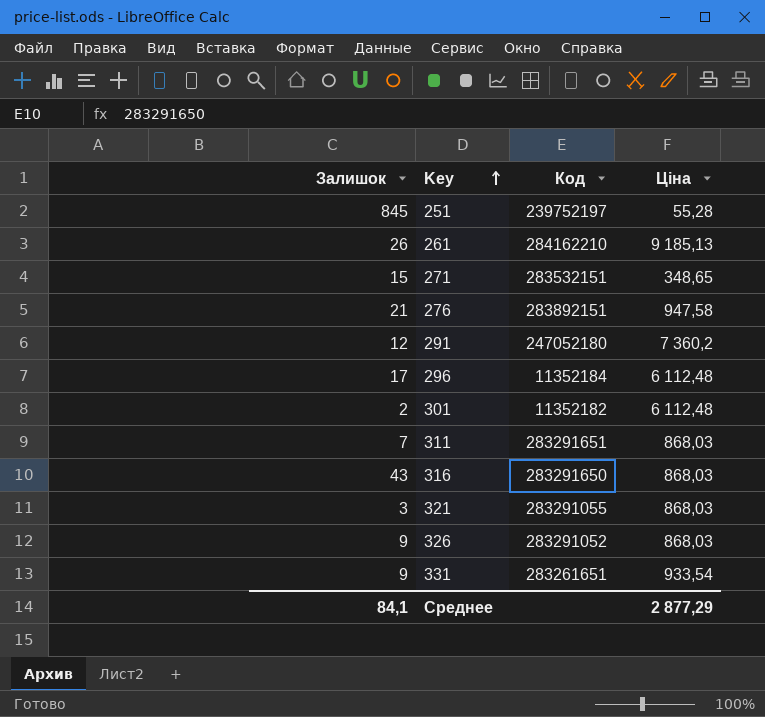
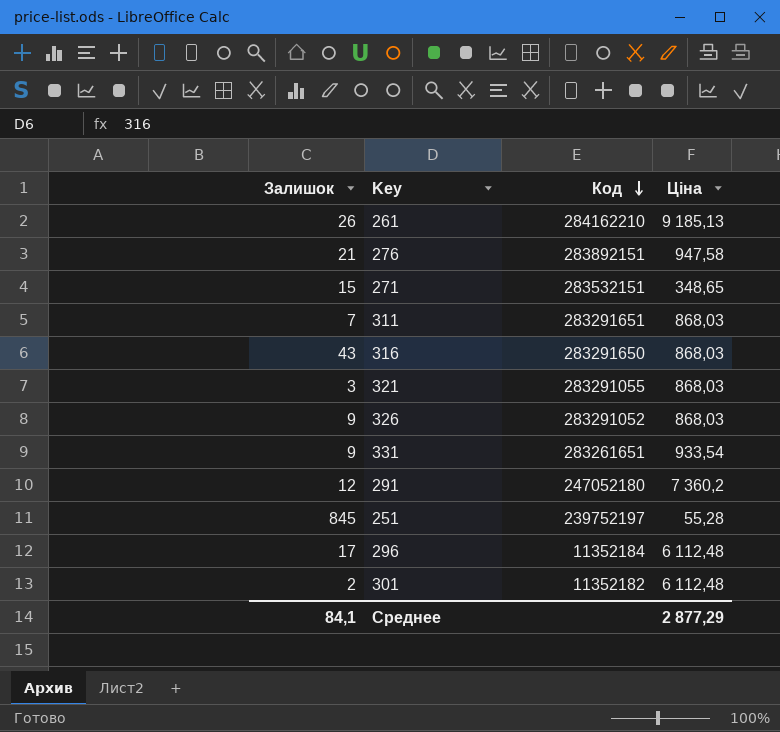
row order: Key ascending -> Код descending

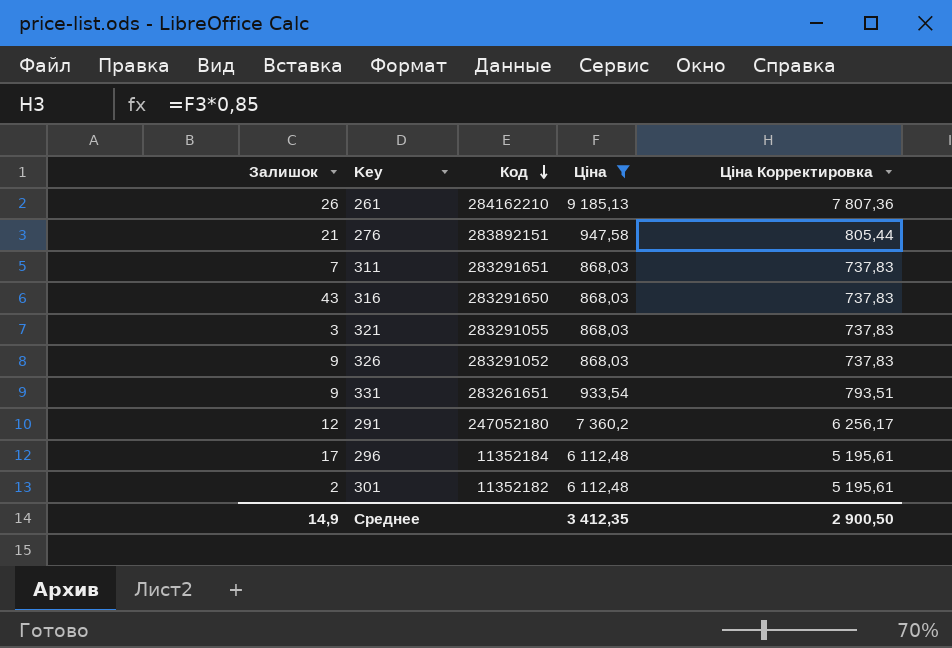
filter: none -> Ціна >= 868,03
column Ціна Корректировка | formula: none -> [Ціна] * 0,85
Среднее | Залишок: 84,1 -> 14,9
Среднее | Ціна: 2 877,29 -> 3 412,35

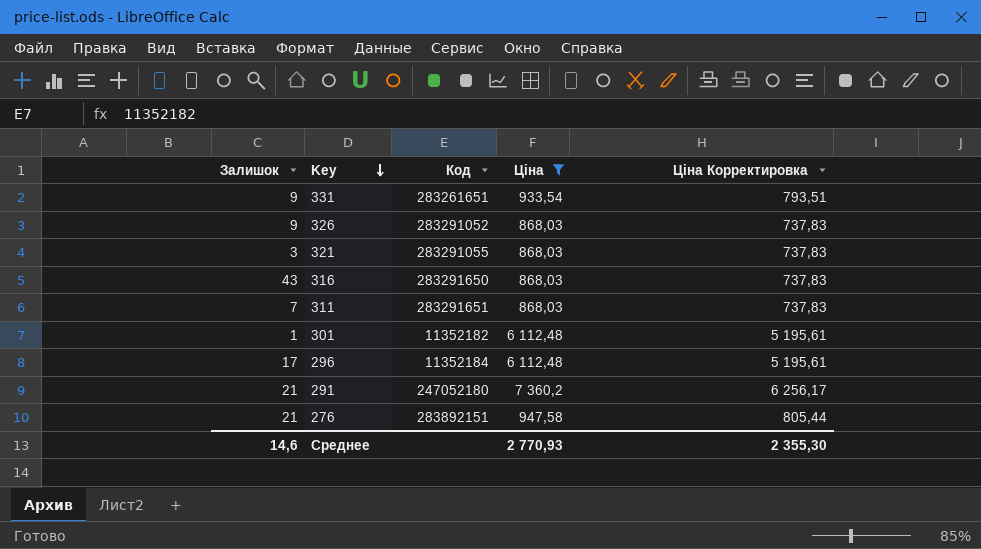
row order: Код descending -> Key descending
row 261: 26 | 284162210 | 9 185,13 | 7 807,36 -> none
301 | Залишок: 2 -> 1
291 | Залишок: 12 -> 21
Среднее | Залишок: 14,9 -> 14,6
Среднее | Ціна: 3 412,35 -> 2 770,93
Среднее | Ціна Корректировка: 2 900,50 -> 2 355,30

